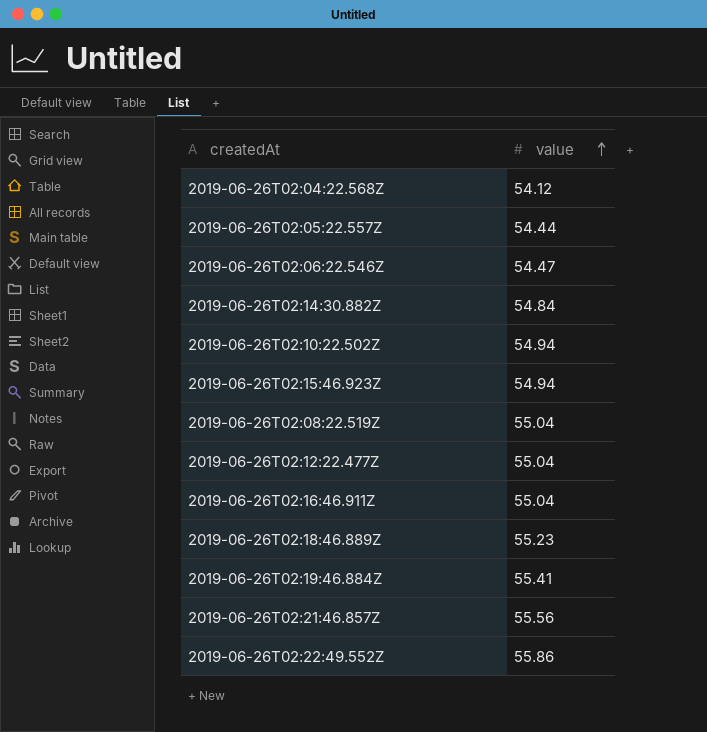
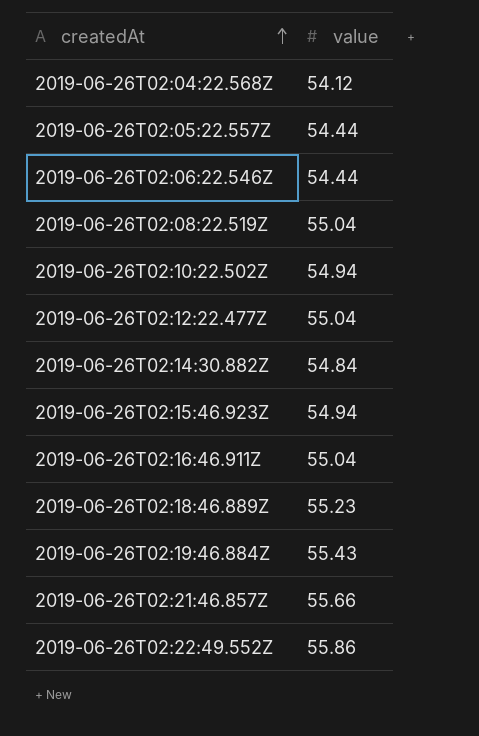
row order: value ascending -> createdAt ascending
2019-06-26T02:06:22.546Z | value: 54.47 -> 54.44
2019-06-26T02:19:46.884Z | value: 55.41 -> 55.43
2019-06-26T02:21:46.857Z | value: 55.56 -> 55.66

